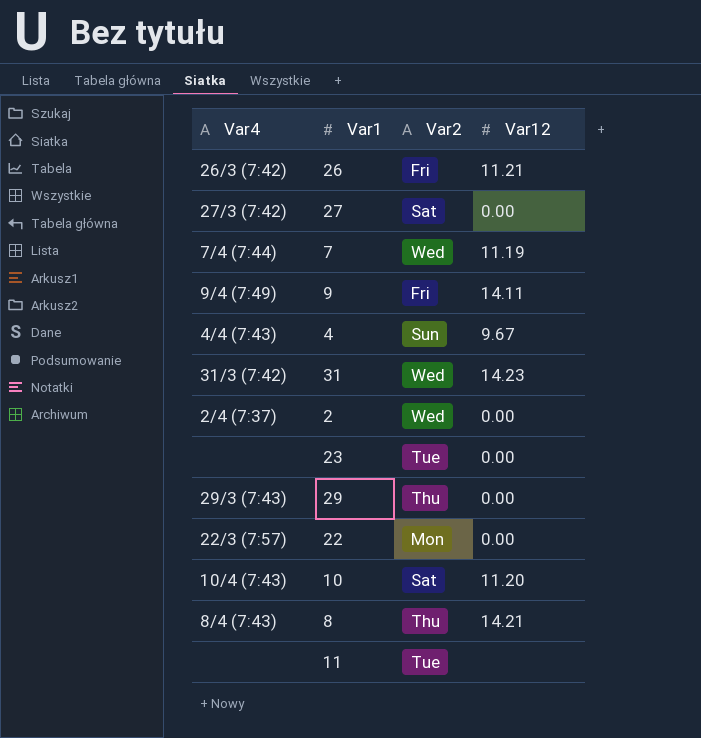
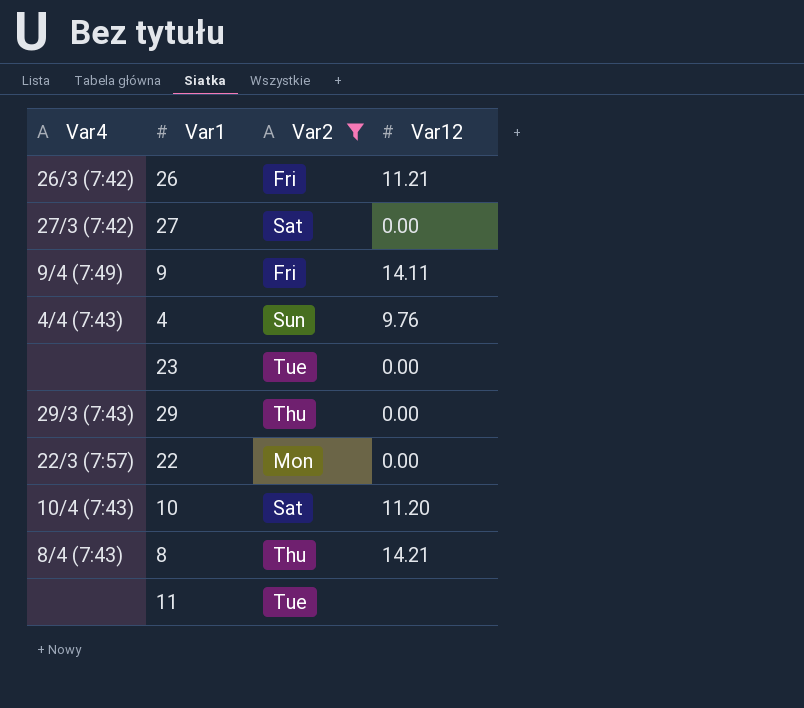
filter: none -> Var2 != Wed
4 | Var12: 9.67 -> 9.76

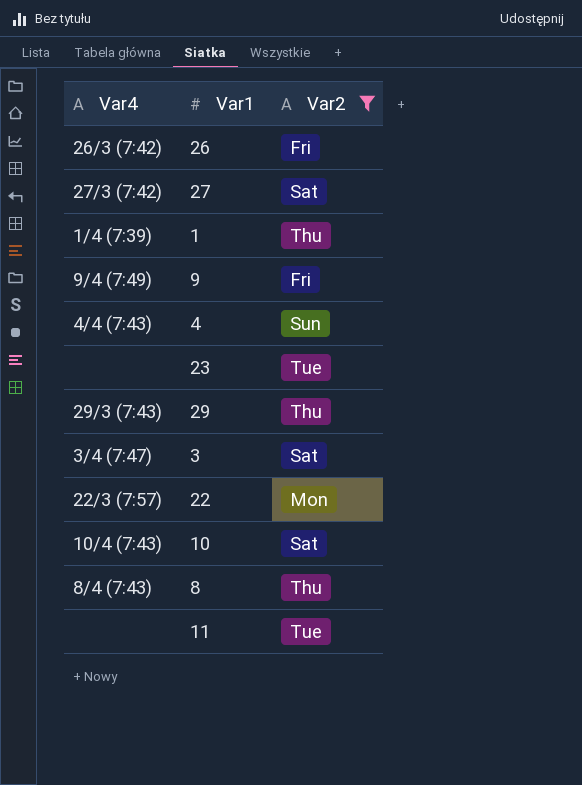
column Var12 | position: 4 -> none
row 1: none -> 1/4 (7:39) | Thu
row 3: none -> 3/4 (7:47) | Sat

